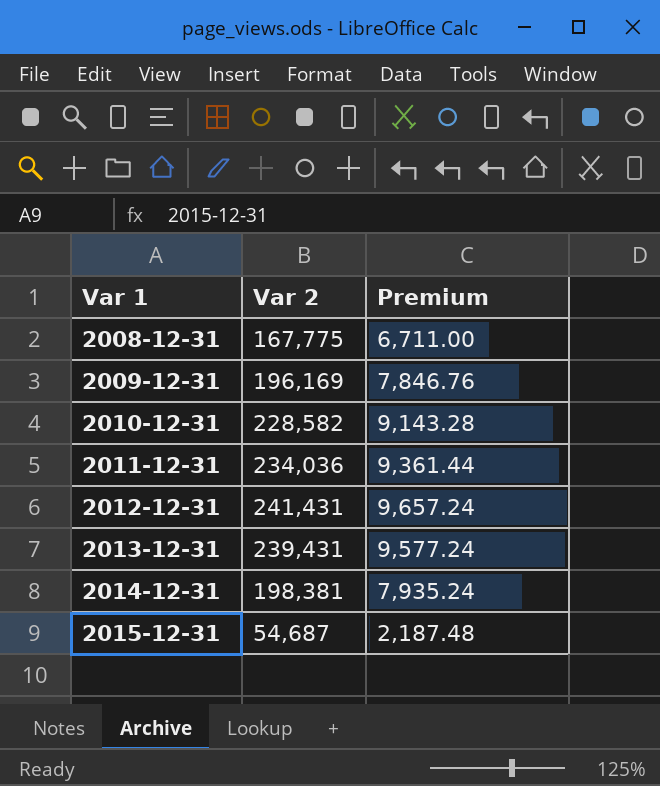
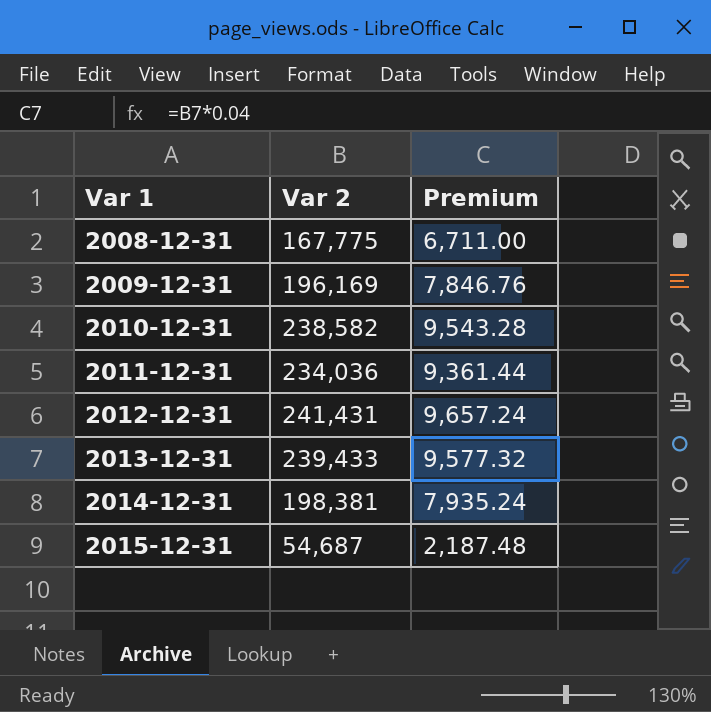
2010-12-31 | Var 2: 228,582 -> 238,582
2010-12-31 | Premium: 9,143.28 -> 9,543.28
2013-12-31 | Var 2: 239,431 -> 239,433
2013-12-31 | Premium: 9,577.24 -> 9,577.32

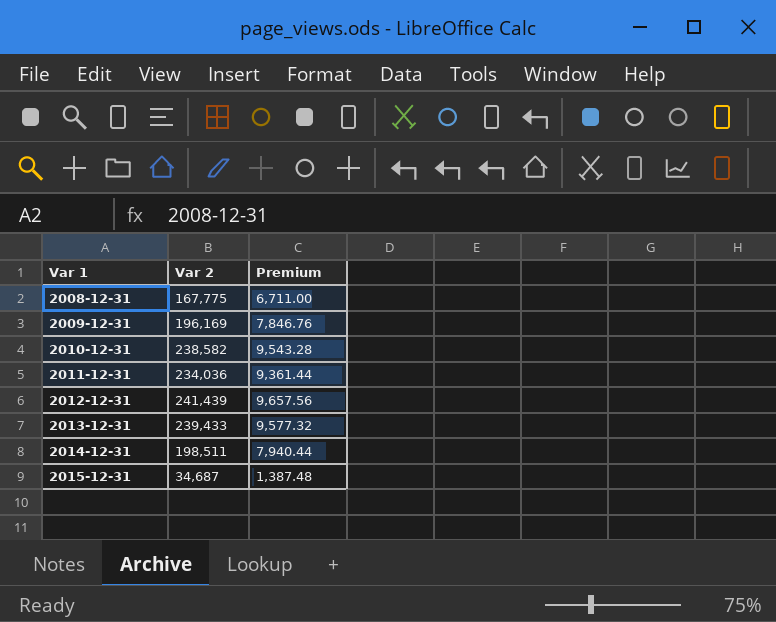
2012-12-31 | Var 2: 241,431 -> 241,439
2012-12-31 | Premium: 9,657.24 -> 9,657.56
2014-12-31 | Var 2: 198,381 -> 198,511
2014-12-31 | Premium: 7,935.24 -> 7,940.44
2015-12-31 | Var 2: 54,687 -> 34,687
2015-12-31 | Premium: 2,187.48 -> 1,387.48

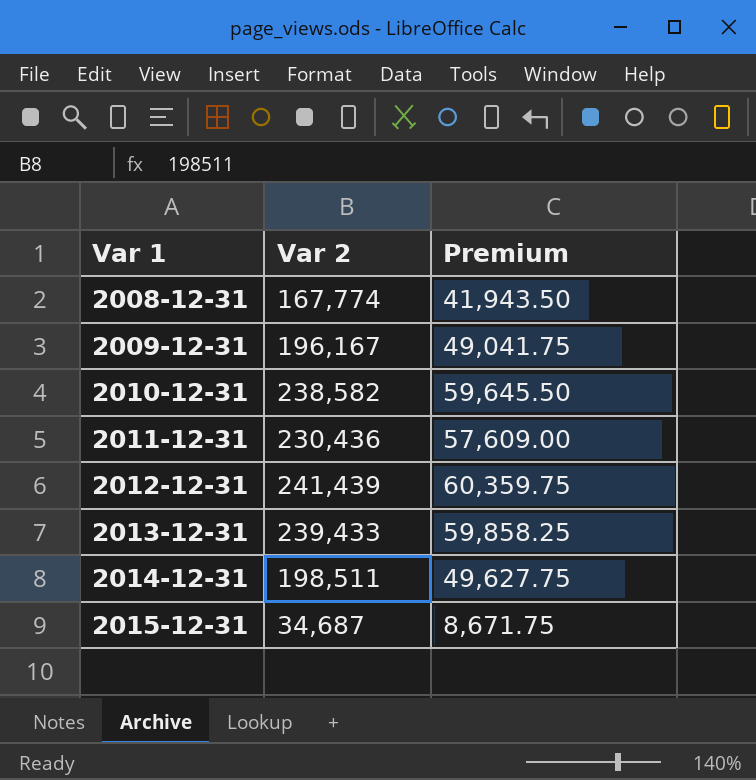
column Premium | formula: [Var 2] * 0.04 -> [Var 2] * 0.25
2008-12-31 | Var 2: 167,775 -> 167,774
2009-12-31 | Var 2: 196,169 -> 196,167
2011-12-31 | Var 2: 234,036 -> 230,436

